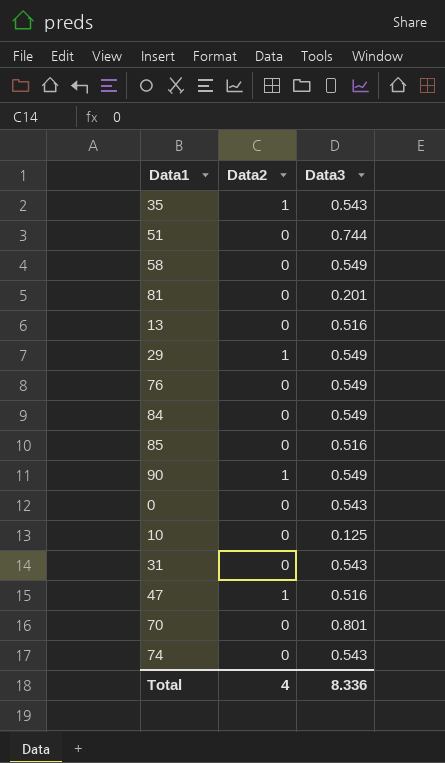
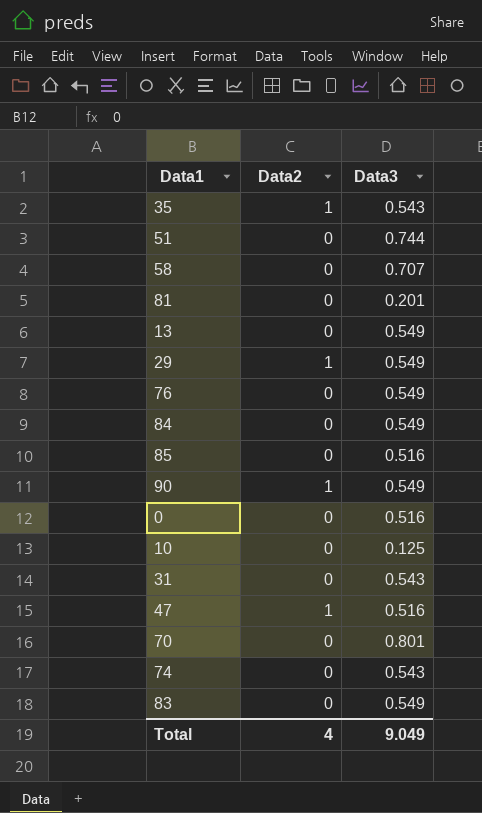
58 | Data3: 0.549 -> 0.707
13 | Data3: 0.516 -> 0.549
0 | Data3: 0.543 -> 0.516
row 83: none -> 0 | 0.549
Total | Data3: 8.336 -> 9.049

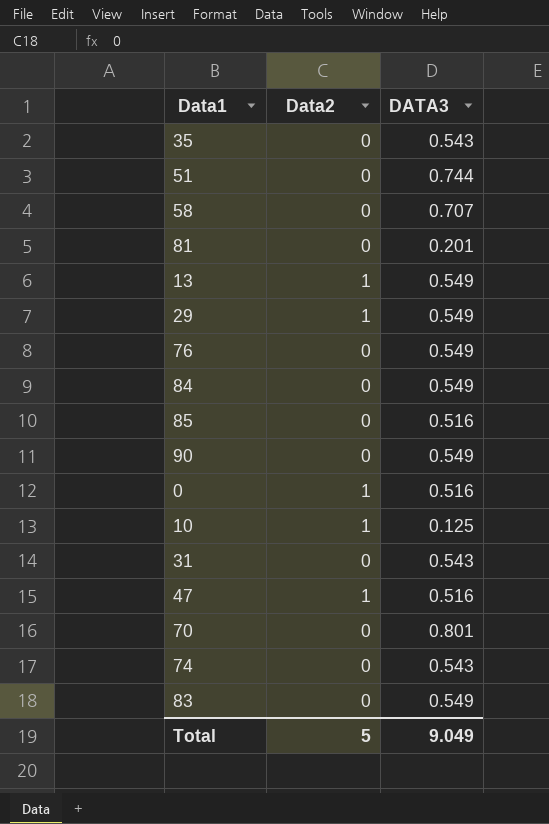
column name: Data3 -> DATA3
35 | Data2: 1 -> 0
13 | Data2: 0 -> 1
90 | Data2: 1 -> 0
0 | Data2: 0 -> 1
10 | Data2: 0 -> 1
Total | Data2: 4 -> 5

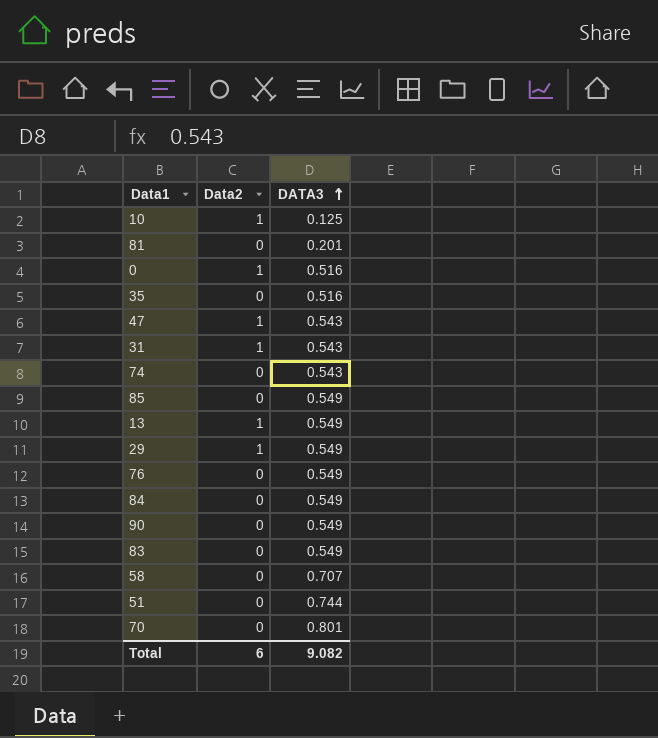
row order: none -> DATA3 ascending
35 | DATA3: 0.543 -> 0.516
47 | DATA3: 0.516 -> 0.543
31 | Data2: 0 -> 1
85 | DATA3: 0.516 -> 0.549
Total | Data2: 5 -> 6
Total | DATA3: 9.049 -> 9.082

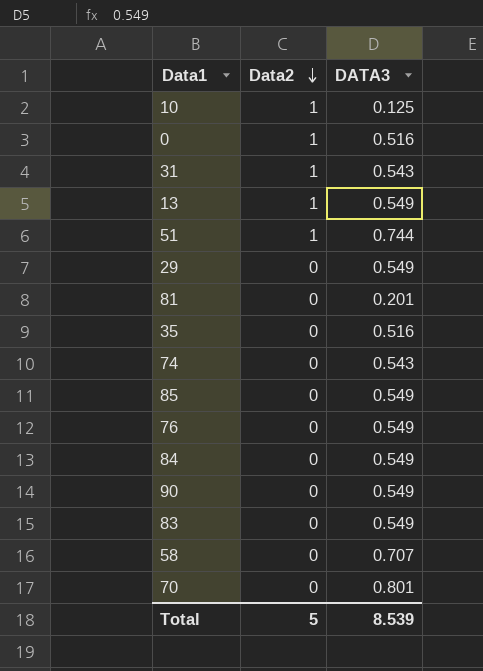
row order: DATA3 ascending -> Data2 descending
row 47: 1 | 0.543 -> none
51 | Data2: 0 -> 1
29 | Data2: 1 -> 0
Total | Data2: 6 -> 5
Total | DATA3: 9.082 -> 8.539

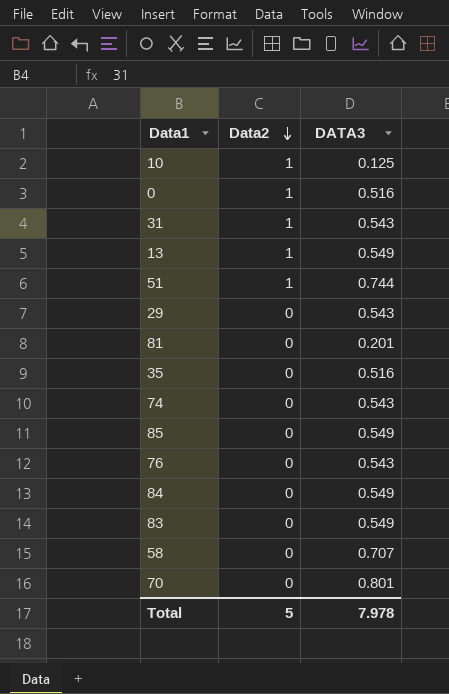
row 90: 0 | 0.549 -> none
29 | DATA3: 0.549 -> 0.543
76 | DATA3: 0.549 -> 0.543
Total | DATA3: 8.539 -> 7.978

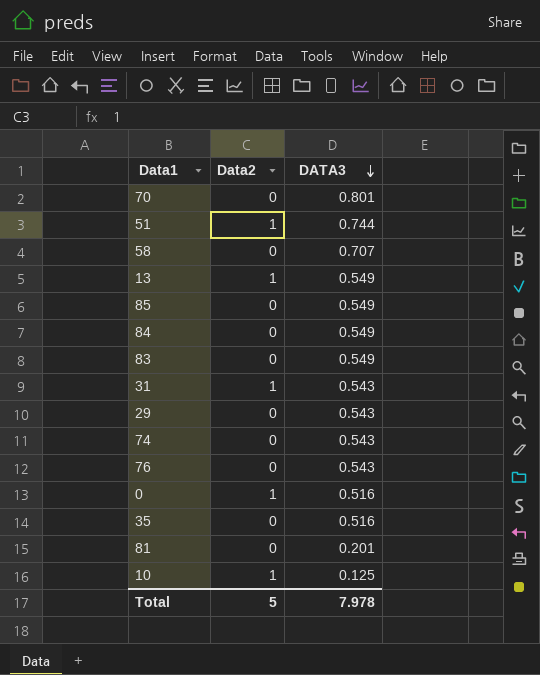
row order: Data2 descending -> DATA3 descending

